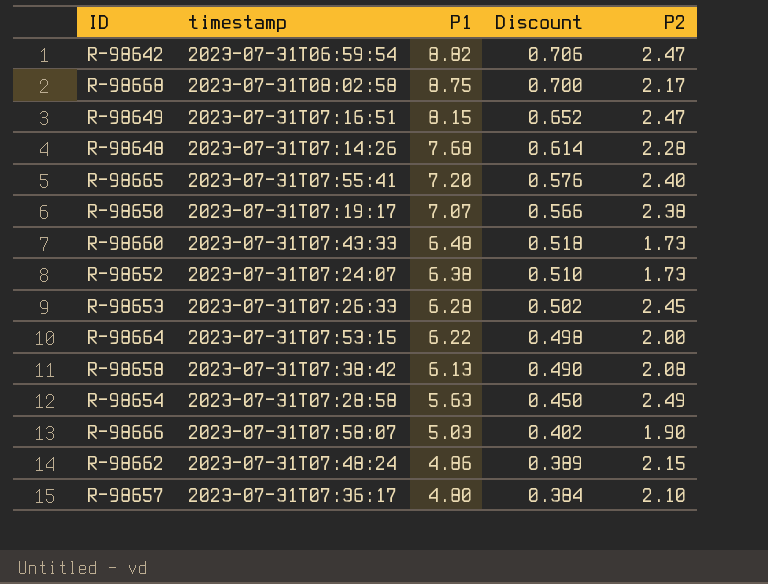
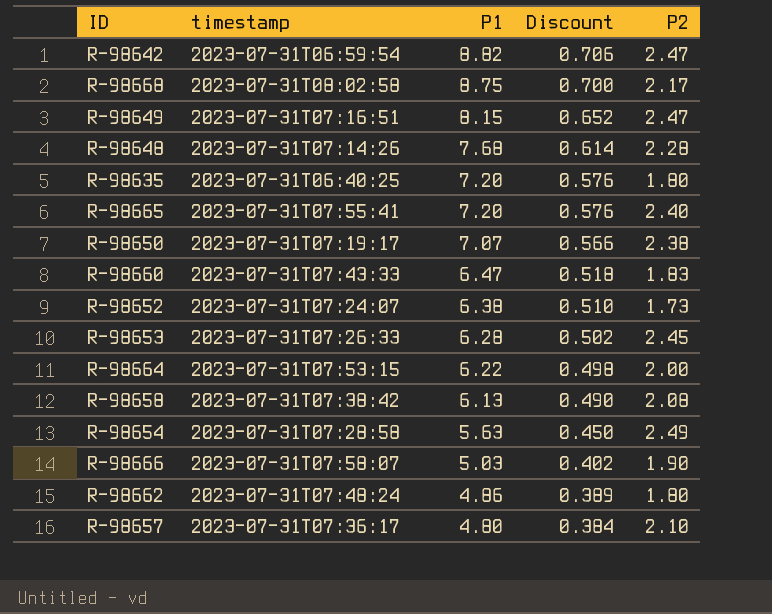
row R-98635: none -> 2023-07-31T06:40:25 | 7.20 | 0.576 | 1.80
R-98660 | P1: 6.48 -> 6.47
R-98660 | P2: 1.73 -> 1.83
R-98662 | P2: 2.15 -> 1.80

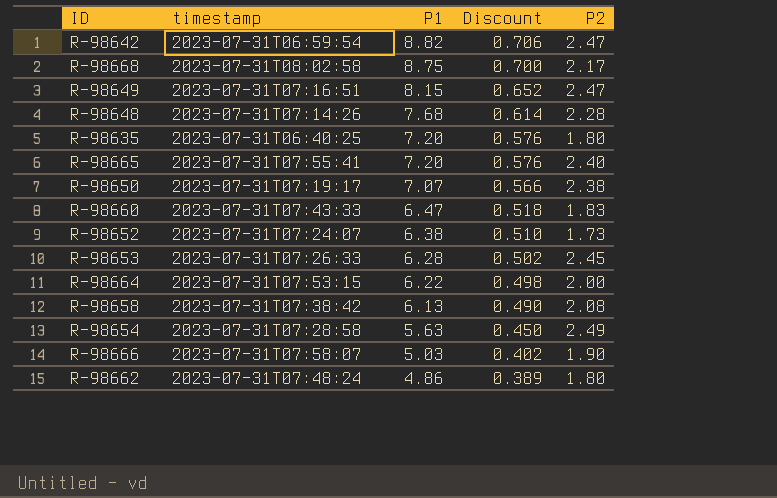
row R-98657: 2023-07-31T07:36:17 | 4.80 | 0.384 | 2.10 -> none

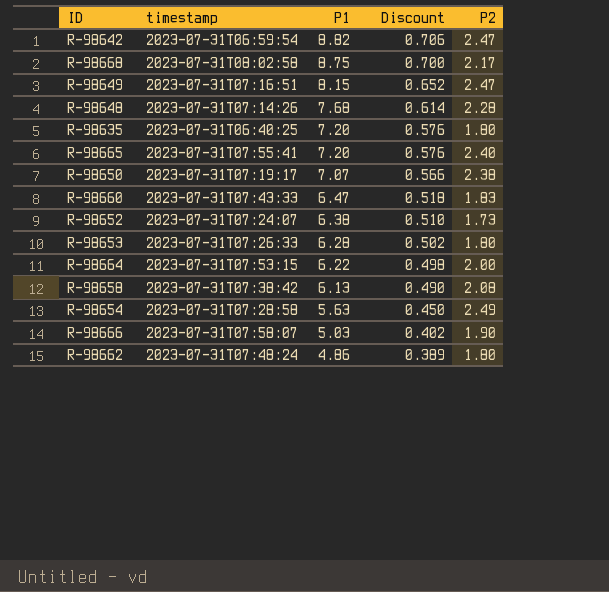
R-98653 | P2: 2.45 -> 1.80

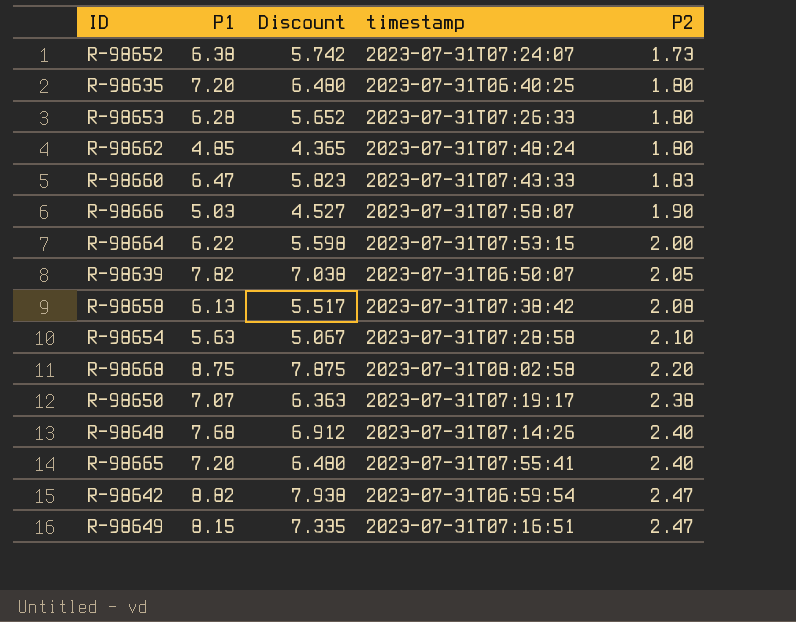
row order: P1 descending -> P2 ascending
column Discount | formula: [P1] * 0.08 -> [P1] * 0.9
column timestamp | position: 2 -> 4
R-98662 | P1: 4.86 -> 4.85
row R-98639: none -> 7.82 | 7.038 | 2023-07-31T06:50:07 | 2.05
R-98654 | P2: 2.49 -> 2.10
R-98668 | P2: 2.17 -> 2.20
R-98648 | P2: 2.28 -> 2.40

